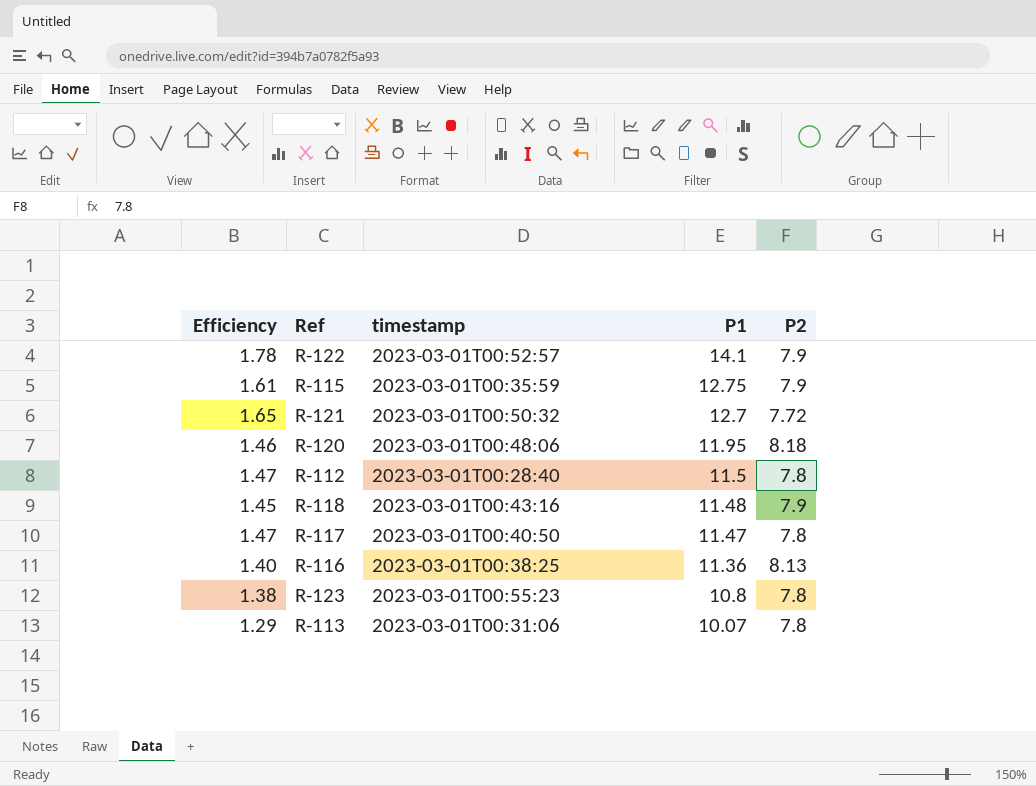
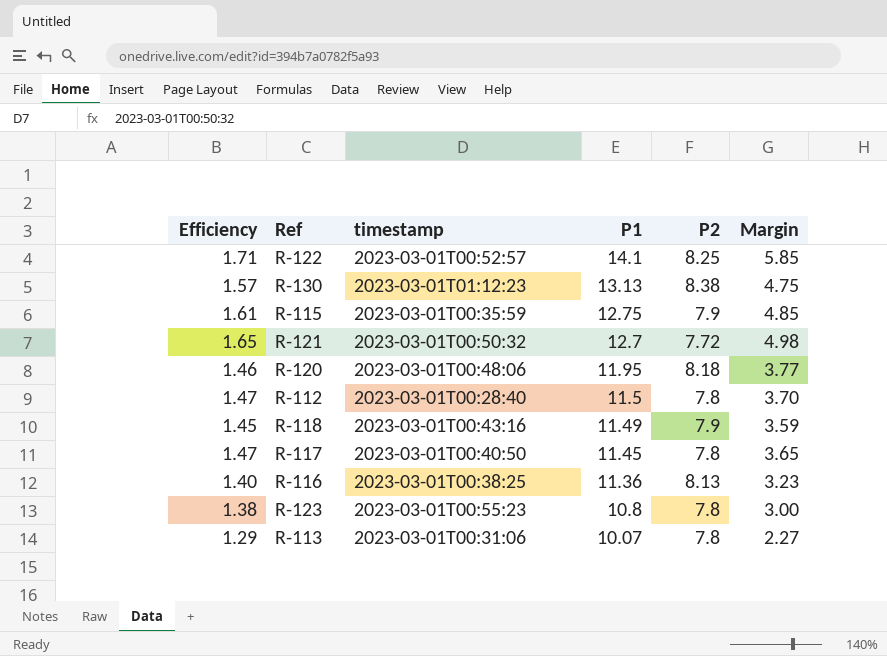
column Margin | formula: none -> [P1] - [P2]
R-122 | Efficiency: 1.78 -> 1.71
R-122 | P2: 7.9 -> 8.25
row R-130: none -> 1.57 | 2023-03-01T01:12:23 | 13.13 | 8.38 | 4.75
R-118 | P1: 11.48 -> 11.49
R-117 | P1: 11.47 -> 11.45

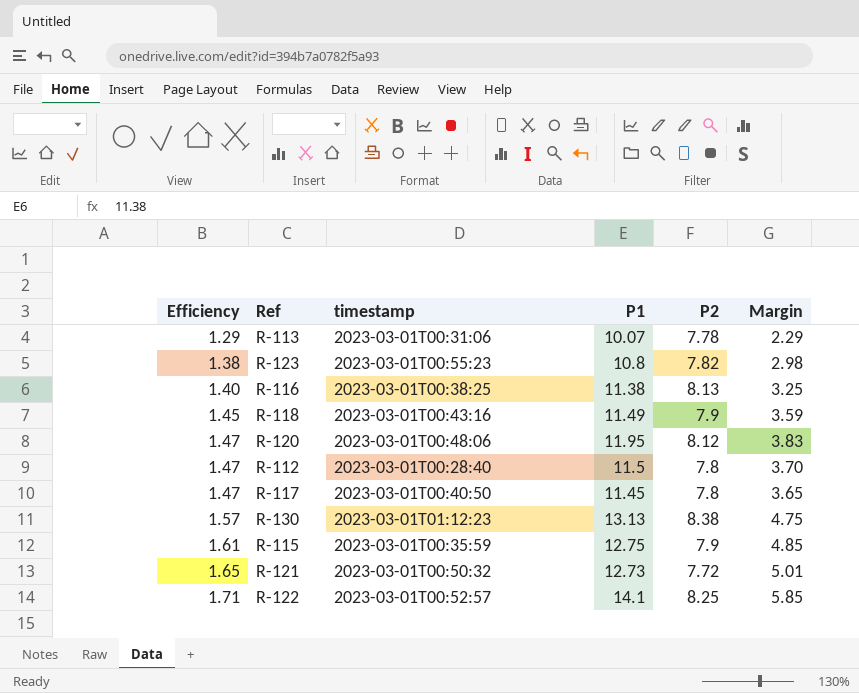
row order: P1 descending -> Efficiency ascending
R-113 | P2: 7.8 -> 7.78
R-113 | Margin: 2.27 -> 2.29
R-123 | P2: 7.8 -> 7.82
R-123 | Margin: 3.00 -> 2.98
R-116 | P1: 11.36 -> 11.38
R-116 | Margin: 3.23 -> 3.25
R-120 | Efficiency: 1.46 -> 1.47
R-120 | P2: 8.18 -> 8.12
R-120 | Margin: 3.77 -> 3.83
R-121 | P1: 12.7 -> 12.73
R-121 | Margin: 4.98 -> 5.01

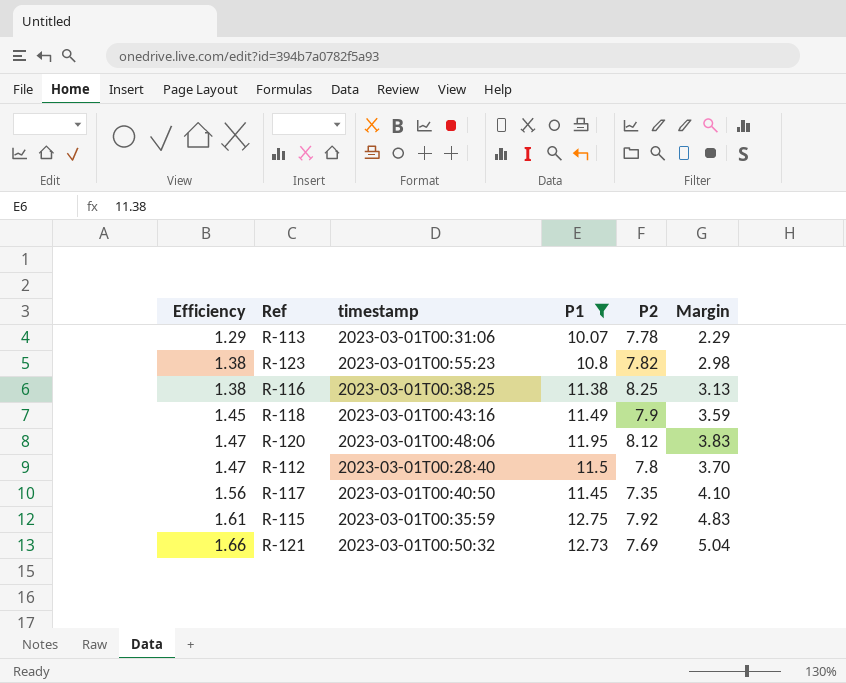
filter: none -> P1 <= 12.75
R-116 | Efficiency: 1.40 -> 1.38
R-116 | P2: 8.13 -> 8.25
R-116 | Margin: 3.25 -> 3.13
R-117 | Efficiency: 1.47 -> 1.56
R-117 | P2: 7.8 -> 7.35
R-117 | Margin: 3.65 -> 4.10
R-115 | P2: 7.9 -> 7.92
R-115 | Margin: 4.85 -> 4.83
R-121 | Efficiency: 1.65 -> 1.66
R-121 | P2: 7.72 -> 7.69
R-121 | Margin: 5.01 -> 5.04

